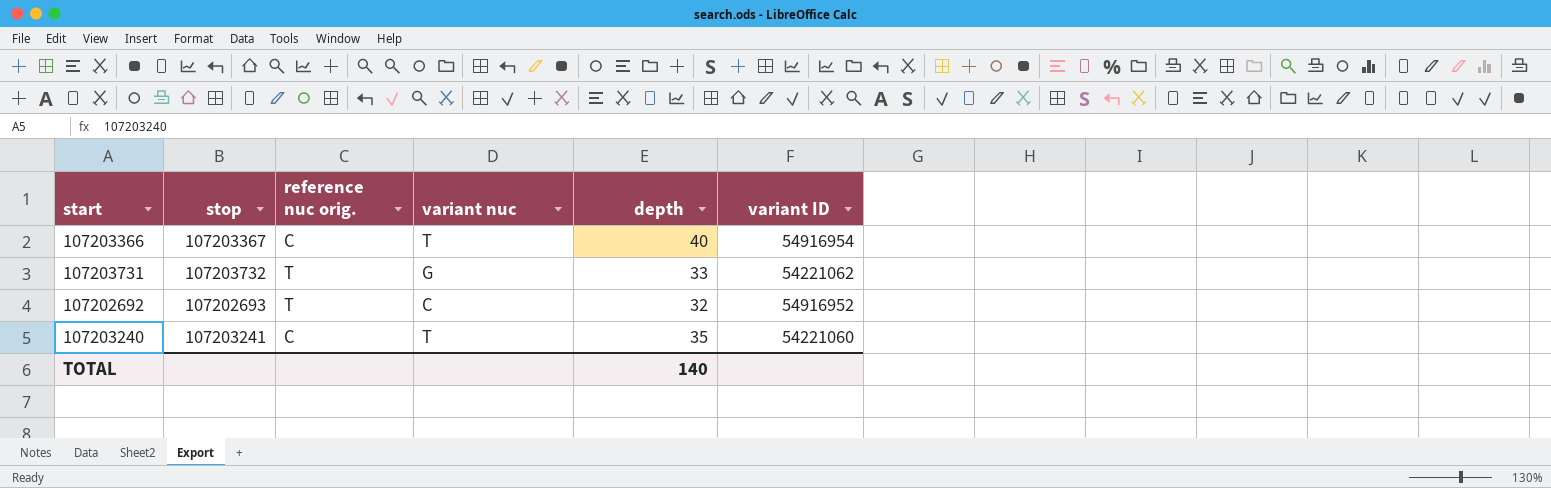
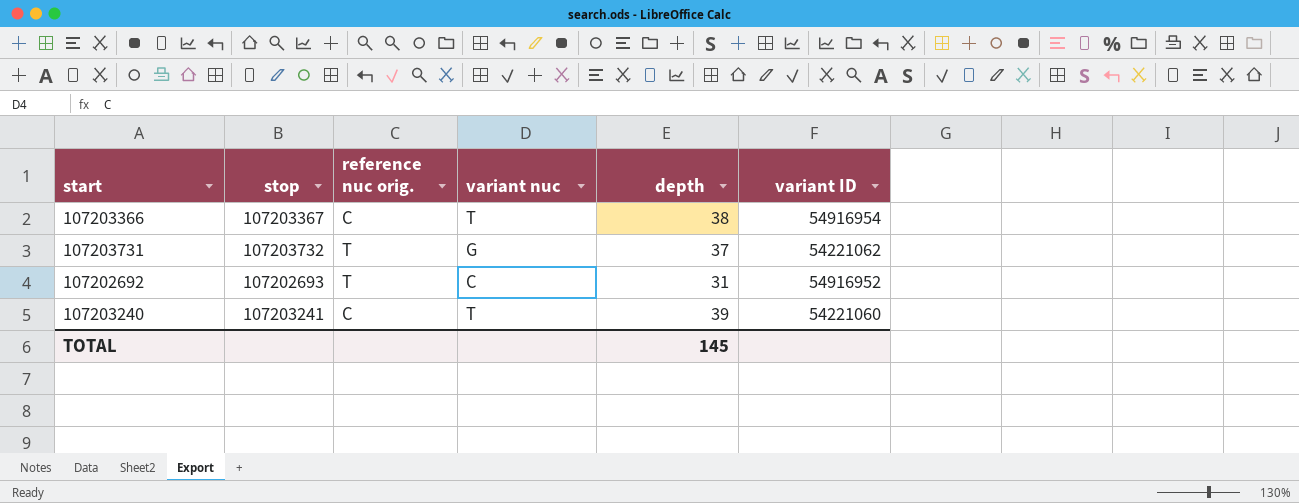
107203366 | depth: 40 -> 38
107203731 | depth: 33 -> 37
107202692 | depth: 32 -> 31
107203240 | depth: 35 -> 39
TOTAL | depth: 140 -> 145

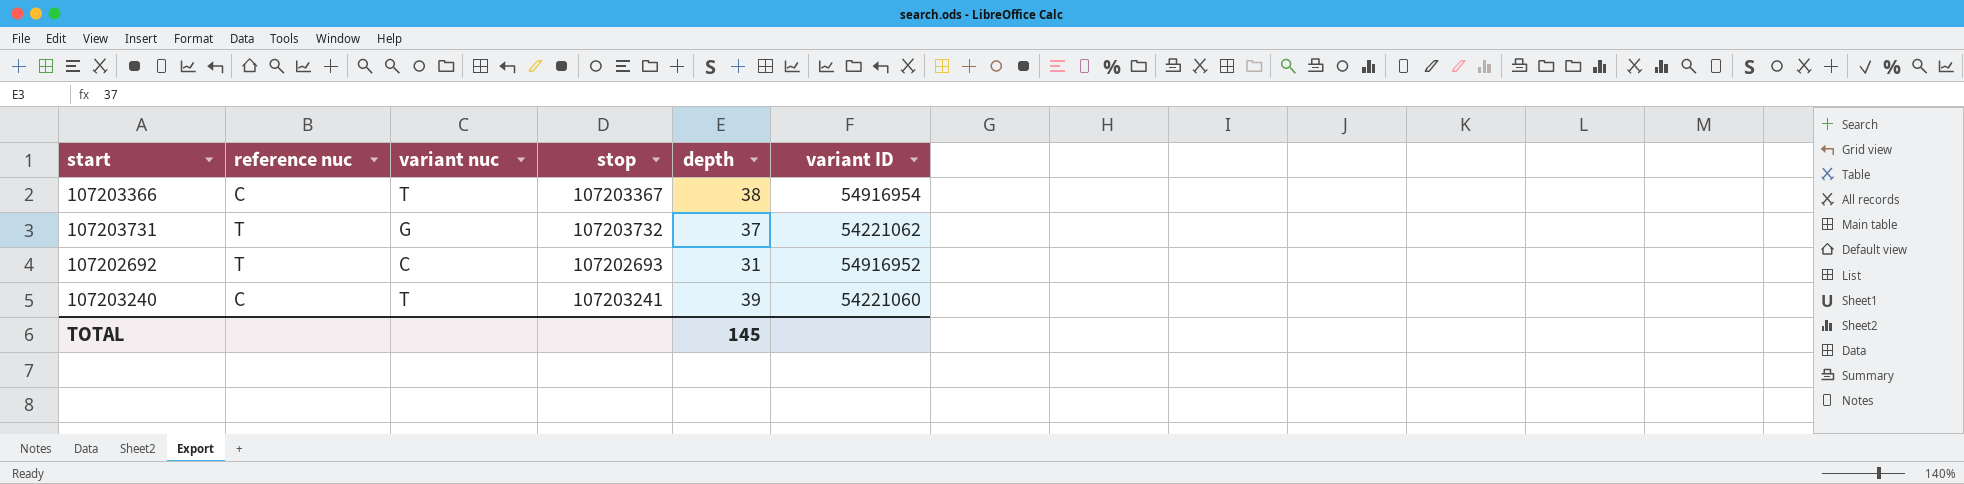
column name: reference nuc orig. -> reference nuc
column stop | position: 2 -> 4

